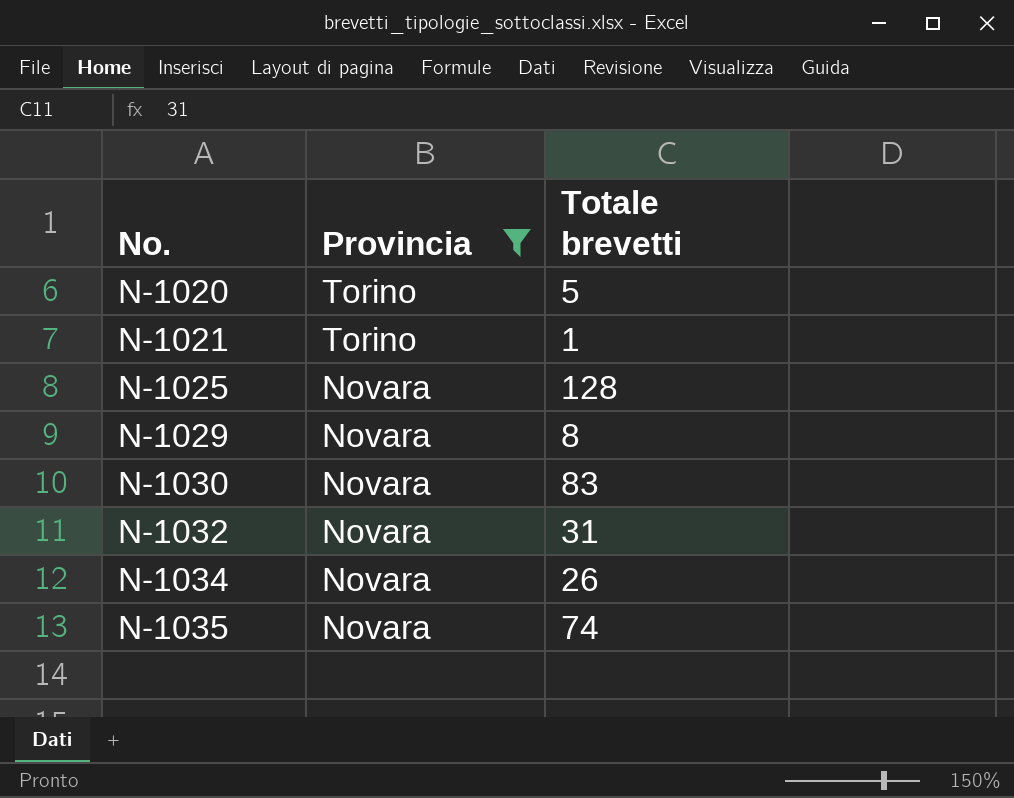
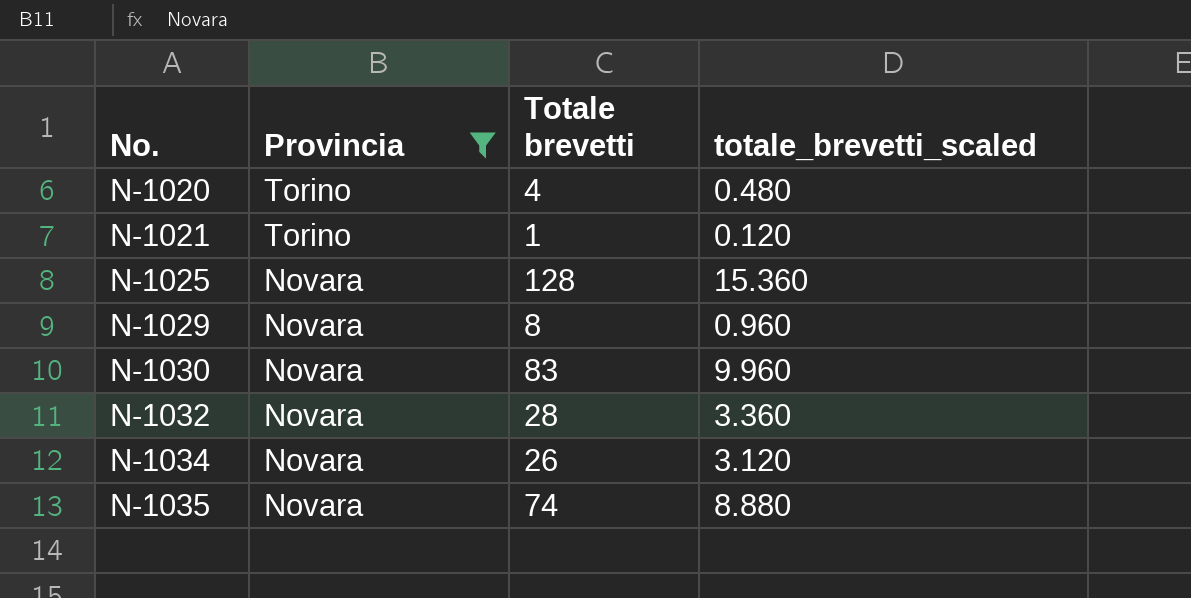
column totale_brevetti_scaled | formula: none -> [Totale brevetti] * 0.12
N-1020 | Totale brevetti: 5 -> 4
N-1032 | Totale brevetti: 31 -> 28

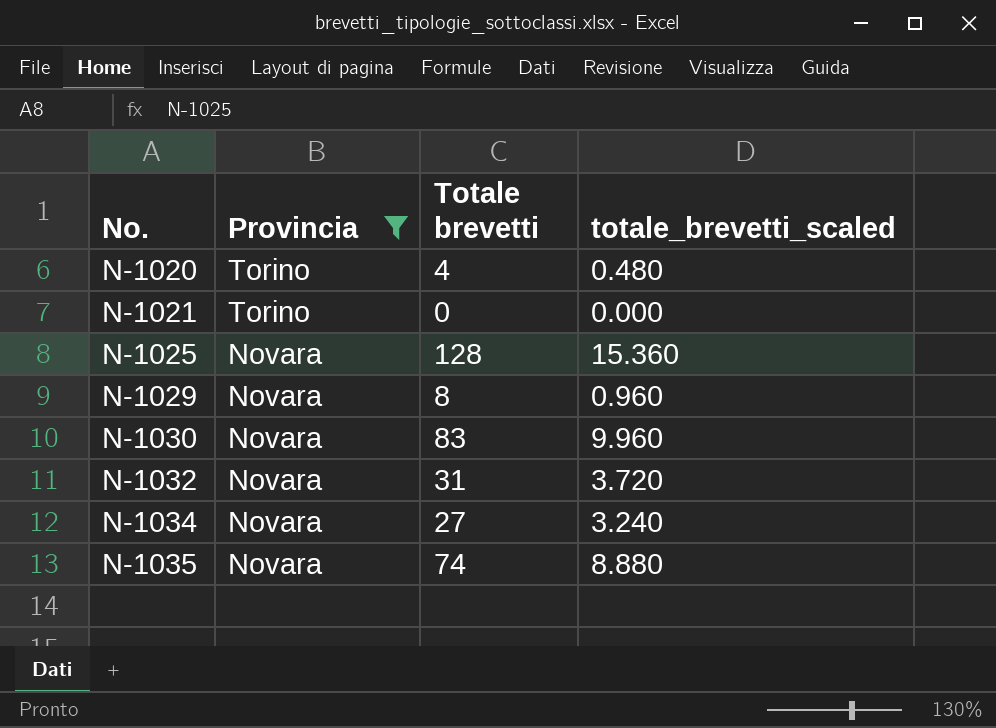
N-1021 | Totale brevetti: 1 -> 0
N-1021 | totale_brevetti_scaled: 0.120 -> 0.000
N-1032 | Totale brevetti: 28 -> 31
N-1032 | totale_brevetti_scaled: 3.360 -> 3.720
N-1034 | Totale brevetti: 26 -> 27
N-1034 | totale_brevetti_scaled: 3.120 -> 3.240

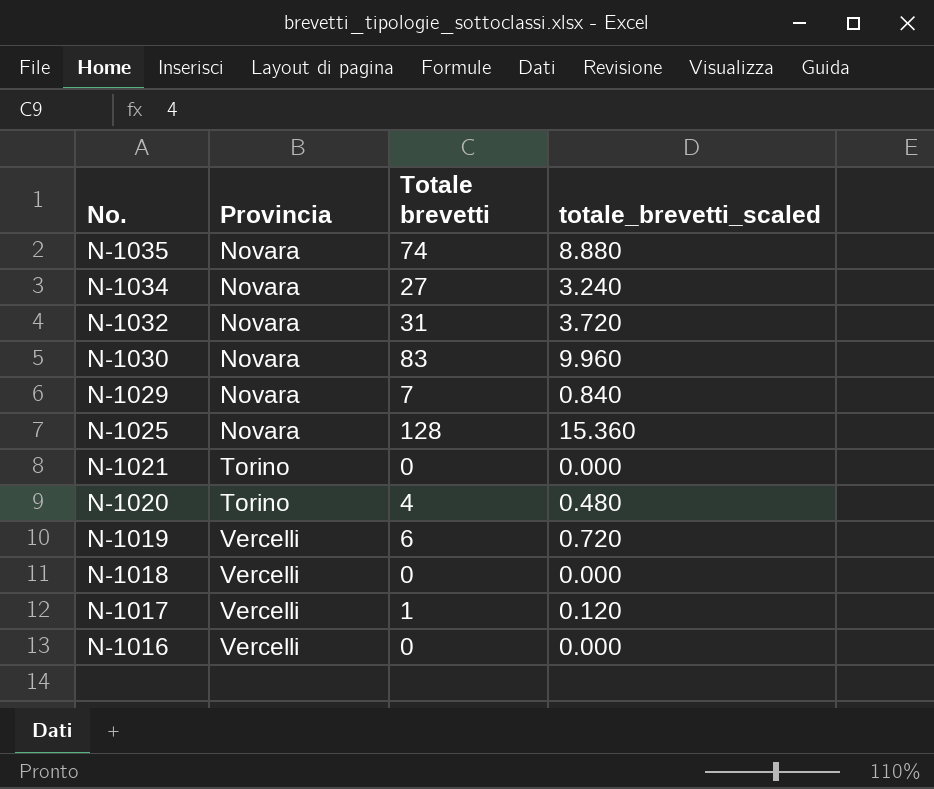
filter: Provincia != Vercelli -> none
row order: No. ascending -> No. descending
N-1029 | Totale brevetti: 8 -> 7
N-1029 | totale_brevetti_scaled: 0.960 -> 0.840

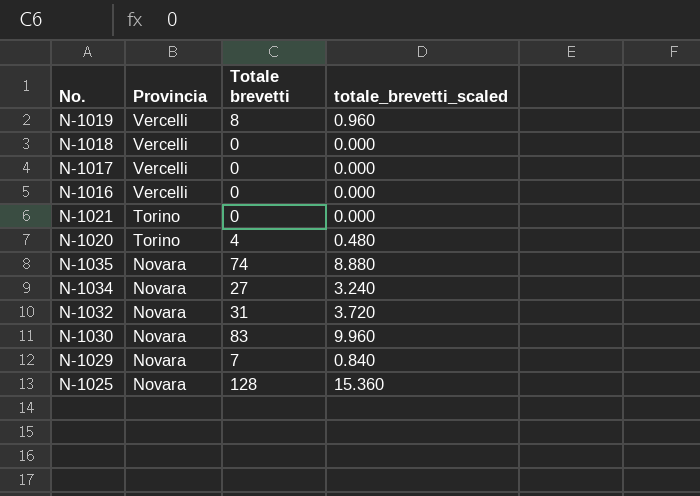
row order: No. descending -> Provincia descending
N-1019 | Totale brevetti: 6 -> 8
N-1019 | totale_brevetti_scaled: 0.720 -> 0.960
N-1017 | Totale brevetti: 1 -> 0
N-1017 | totale_brevetti_scaled: 0.120 -> 0.000

